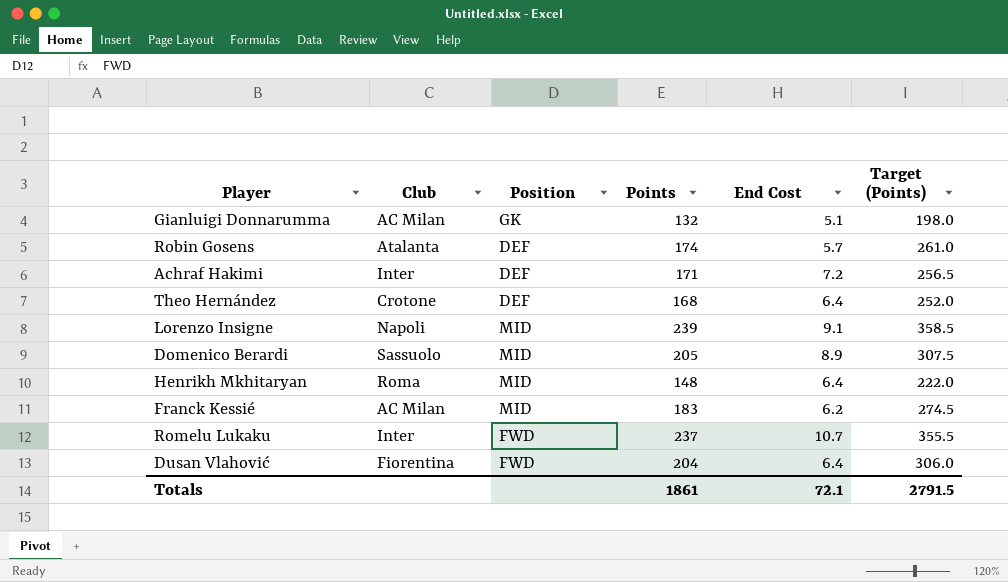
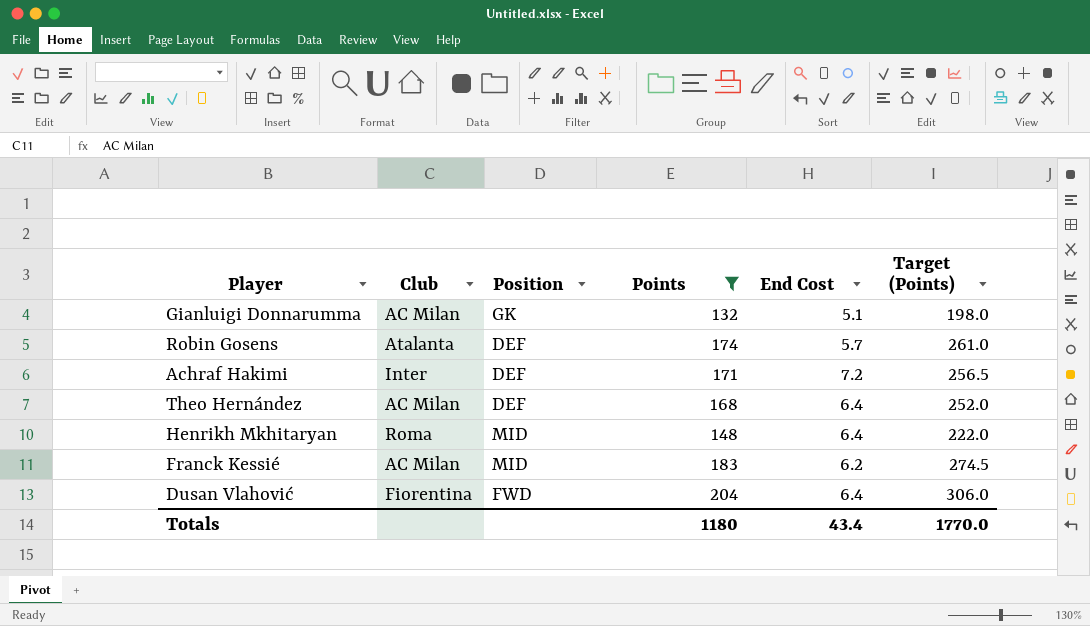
filter: none -> Points <= 204
Theo Hernández | Club: Crotone -> AC Milan
Totals | Points: 1861 -> 1180
Totals | End Cost: 72.1 -> 43.4
Totals | Target (Points): 2791.5 -> 1770.0

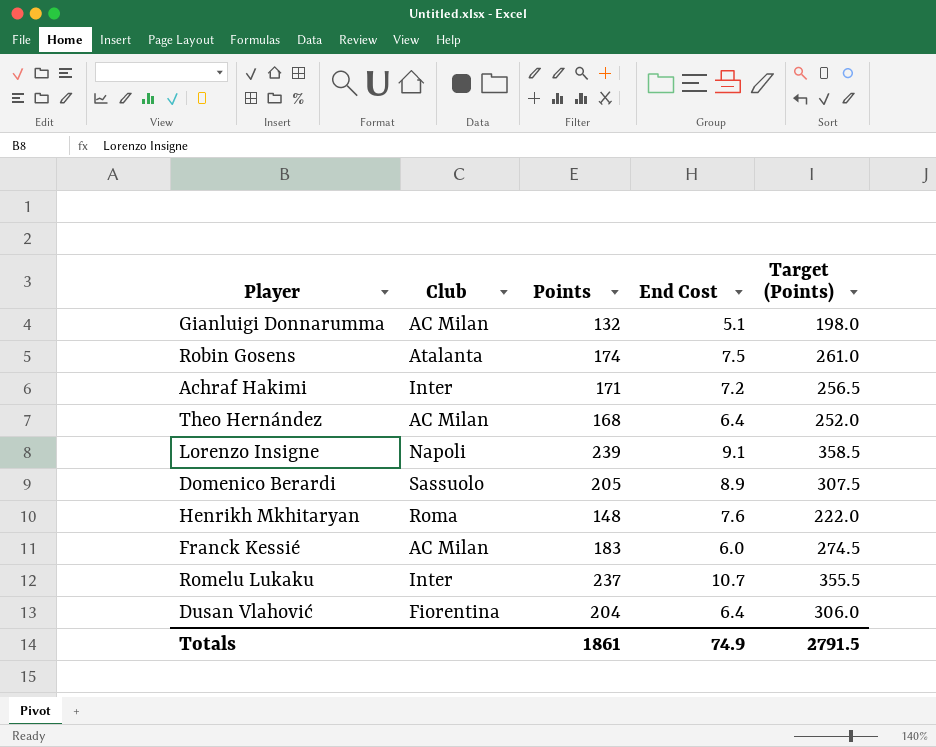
filter: Points <= 204 -> none
column Position | position: 3 -> none
Robin Gosens | End Cost: 5.7 -> 7.5
Henrikh Mkhitaryan | End Cost: 6.4 -> 7.6
Franck Kessié | End Cost: 6.2 -> 6.0
Totals | Points: 1180 -> 1861
Totals | End Cost: 43.4 -> 74.9
Totals | Target (Points): 1770.0 -> 2791.5

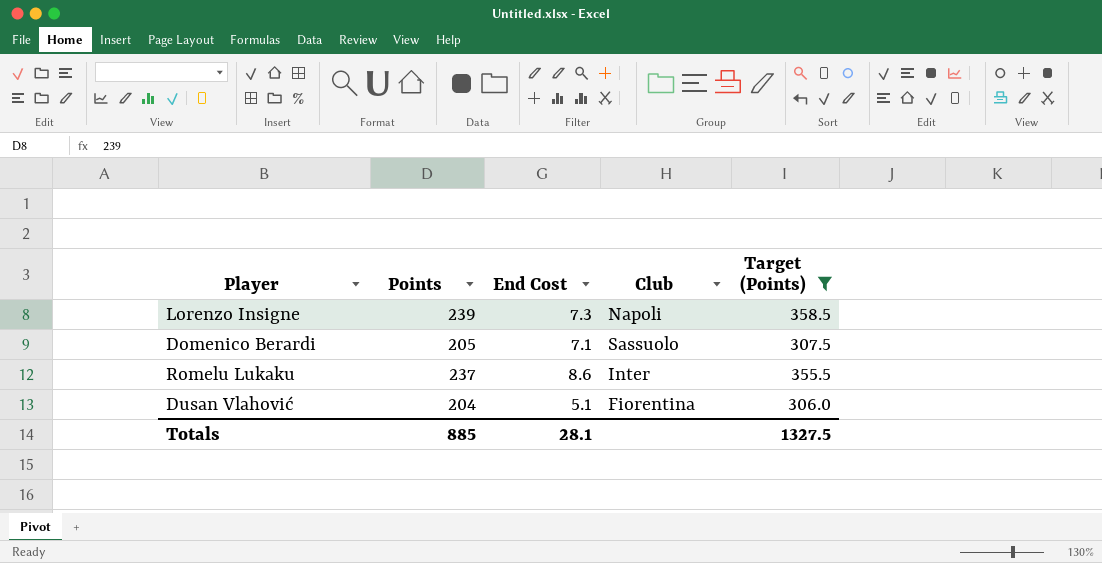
filter: none -> Target (Points) >= 306.0
column Club | position: 2 -> 4
Lorenzo Insigne | End Cost: 9.1 -> 7.3
Domenico Berardi | End Cost: 8.9 -> 7.1
Romelu Lukaku | End Cost: 10.7 -> 8.6
Dusan Vlahović | End Cost: 6.4 -> 5.1
Totals | Points: 1861 -> 885
Totals | End Cost: 74.9 -> 28.1
Totals | Target (Points): 2791.5 -> 1327.5

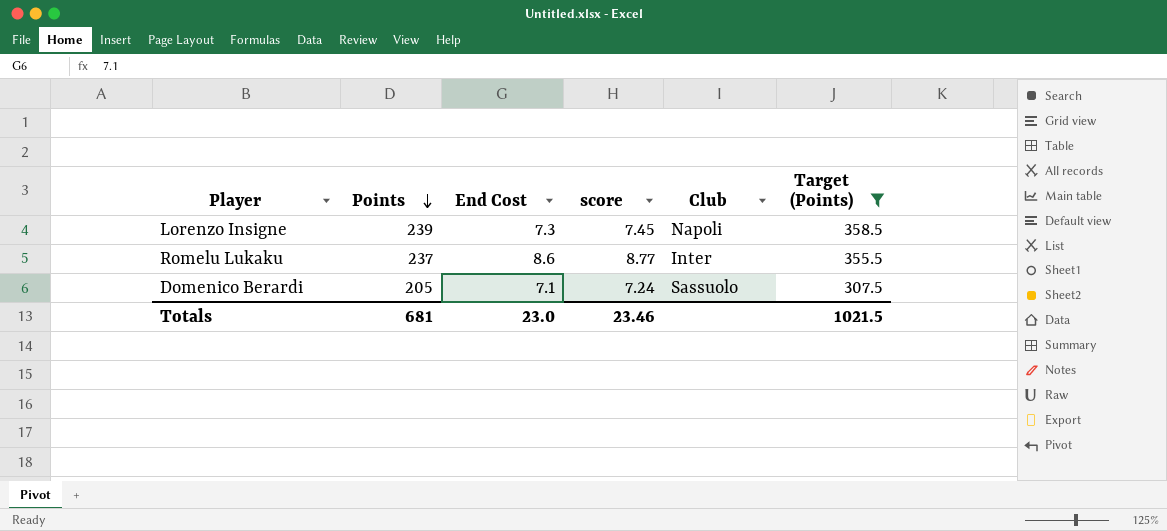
row order: none -> Points descending
column score | formula: none -> [End Cost] * 1.02
row Dusan Vlahović: 204 | 5.1 | Fiorentina | 306.0 -> none
Totals | Points: 885 -> 681
Totals | End Cost: 28.1 -> 23.0
Totals | Target (Points): 1327.5 -> 1021.5

